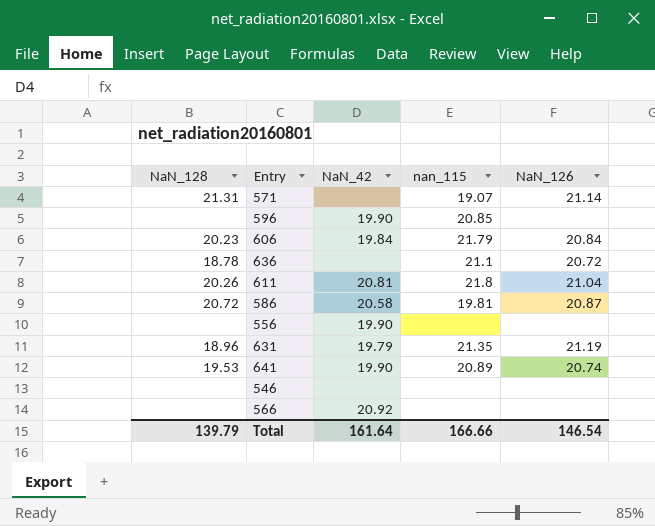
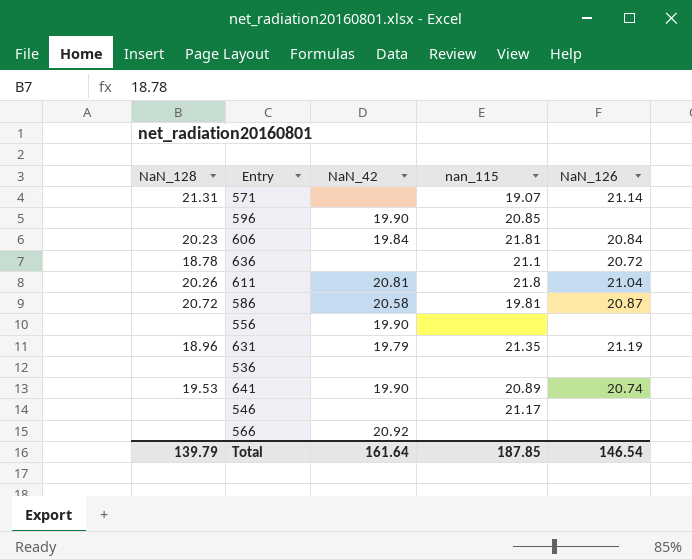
606 | nan_115: 21.79 -> 21.81
row 536: none -> none | none | none | none
546 | nan_115: none -> 21.17
Total | nan_115: 166.66 -> 187.85

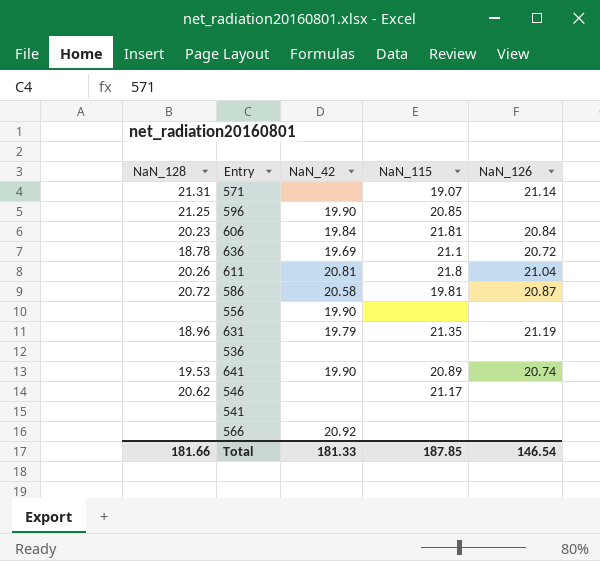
column name: nan_115 -> NaN_115
596 | NaN_128: none -> 21.25
636 | NaN_42: none -> 19.69
546 | NaN_128: none -> 20.62
row 541: none -> none | none | none | none
Total | NaN_128: 139.79 -> 181.66
Total | NaN_42: 161.64 -> 181.33

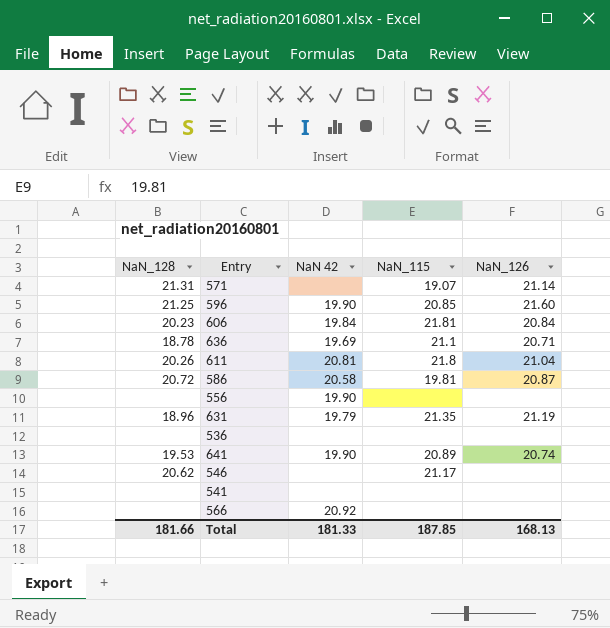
column name: NaN_42 -> NaN 42
596 | NaN_126: none -> 21.60
636 | NaN_126: 20.72 -> 20.71
Total | NaN_126: 146.54 -> 168.13

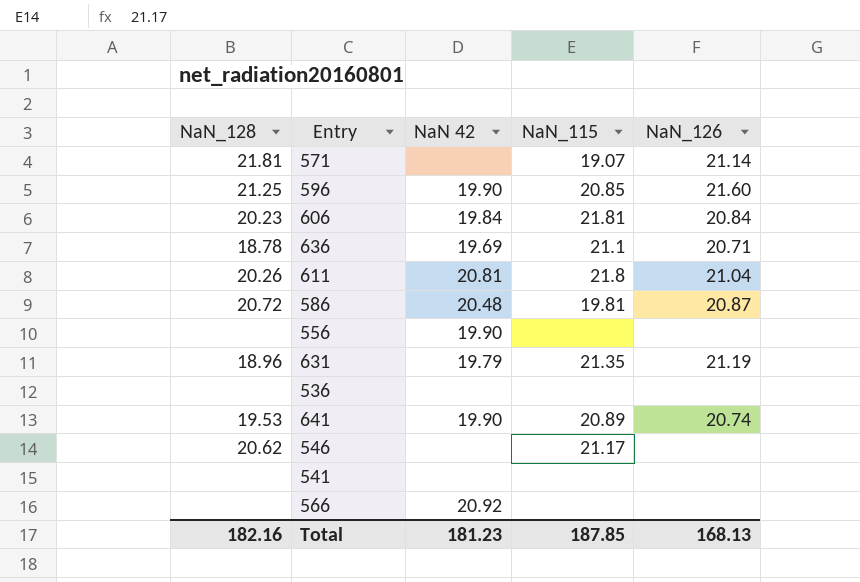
571 | NaN_128: 21.31 -> 21.81
586 | NaN 42: 20.58 -> 20.48
Total | NaN_128: 181.66 -> 182.16
Total | NaN 42: 181.33 -> 181.23

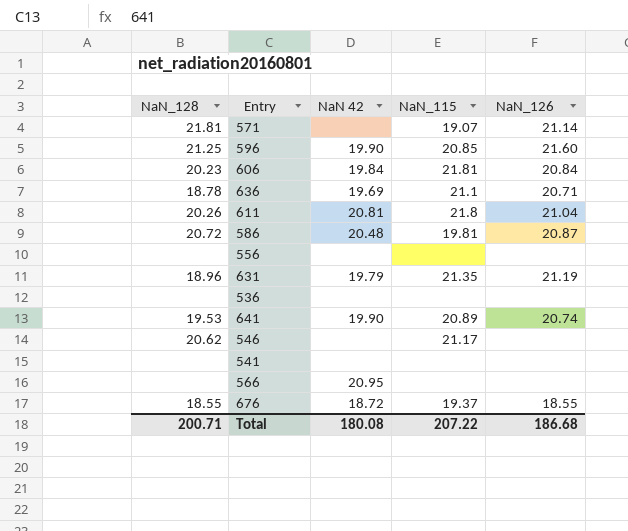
556 | NaN 42: 19.90 -> none
566 | NaN 42: 20.92 -> 20.95
row 676: none -> 18.55 | 18.72 | 19.37 | 18.55
Total | NaN_128: 182.16 -> 200.71
Total | NaN 42: 181.23 -> 180.08
Total | NaN_115: 187.85 -> 207.22
Total | NaN_126: 168.13 -> 186.68

